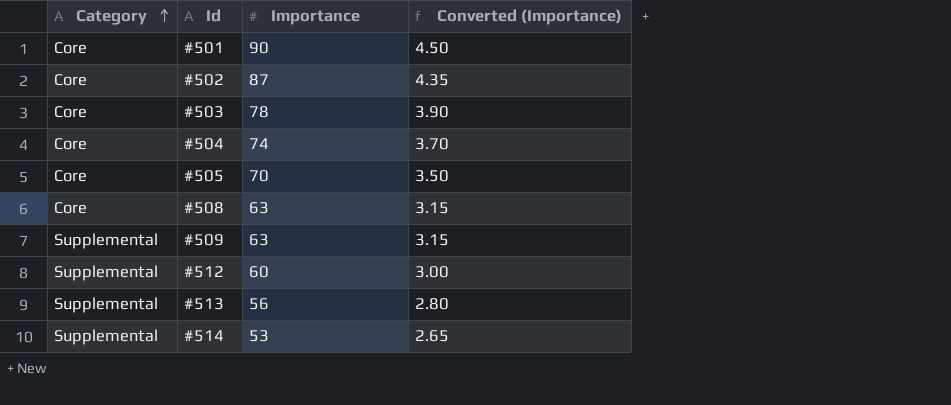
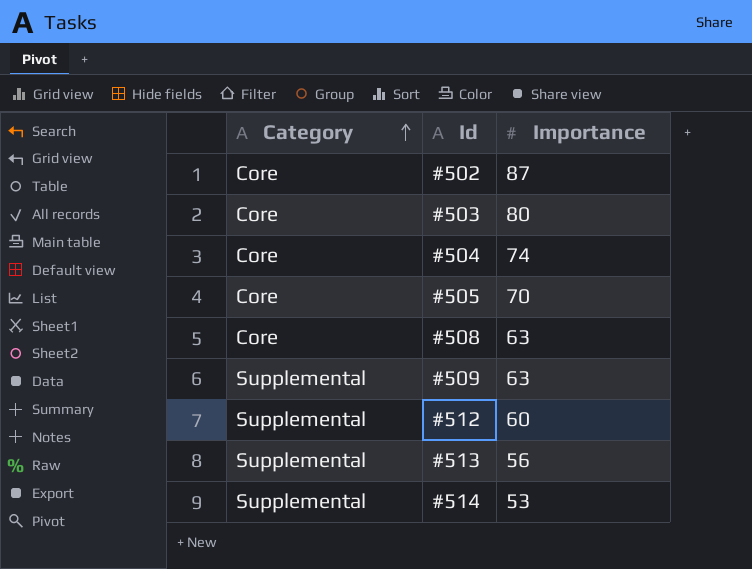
column Converted (Importance) | formula: [Importance] * 0.05 -> none
row #501: Core | 90 | 4.50 -> none
#503 | Importance: 78 -> 80

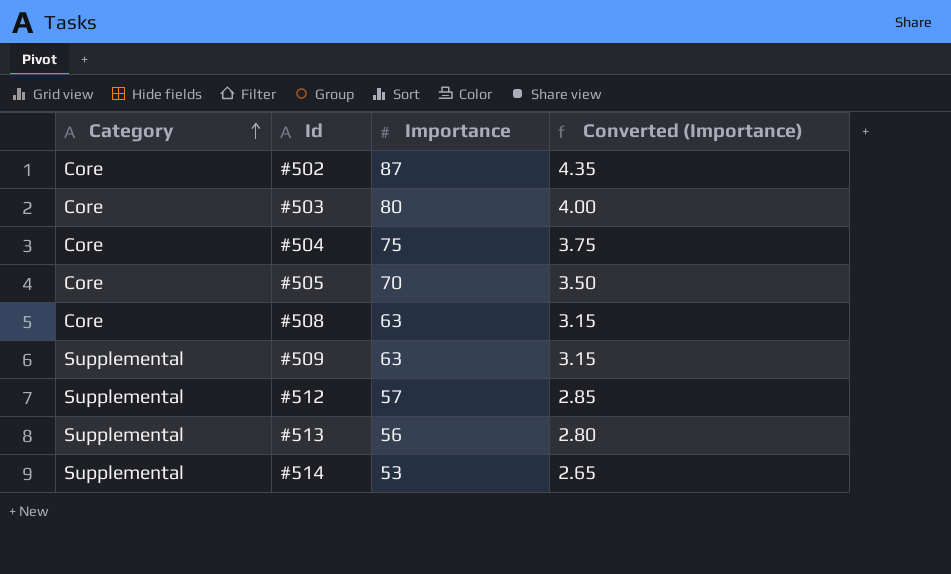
column Converted (Importance) | formula: none -> [Importance] * 0.05
#504 | Importance: 74 -> 75
#512 | Importance: 60 -> 57

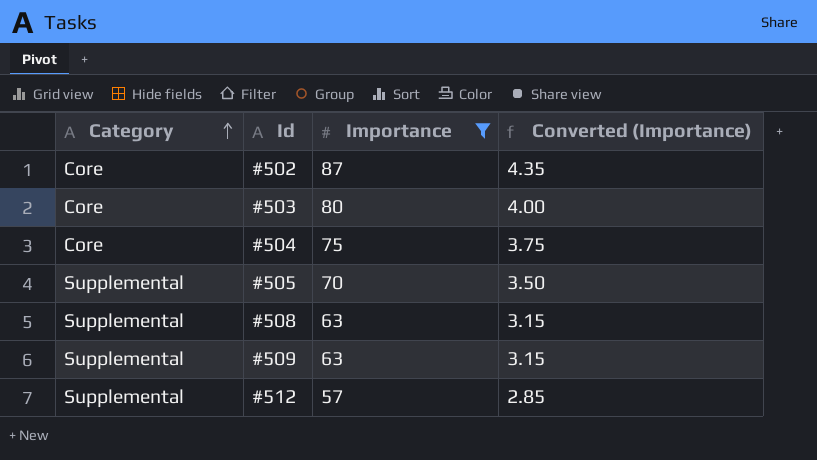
filter: none -> Importance >= 57
#505 | Category: Core -> Supplemental
#508 | Category: Core -> Supplemental

